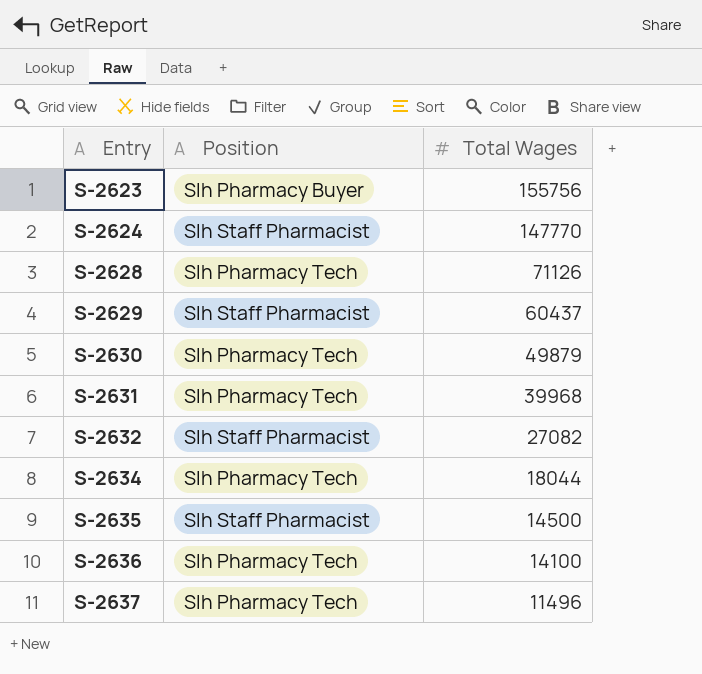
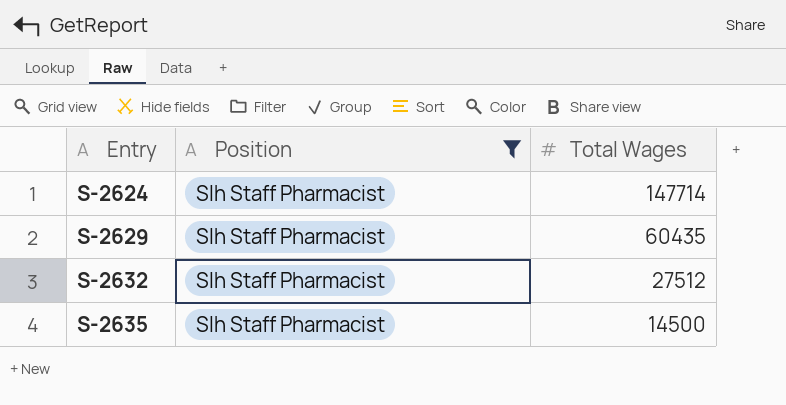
filter: none -> Position = Slh Staff Pharmacist
S-2624 | Total Wages: 147770 -> 147714
S-2629 | Total Wages: 60437 -> 60435
S-2632 | Total Wages: 27082 -> 27512

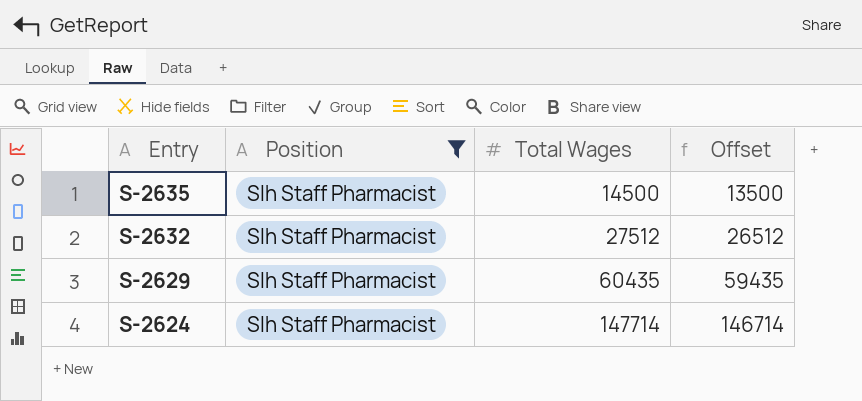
row order: Entry ascending -> Entry descending
column Offset | formula: none -> [Total Wages] - 1000

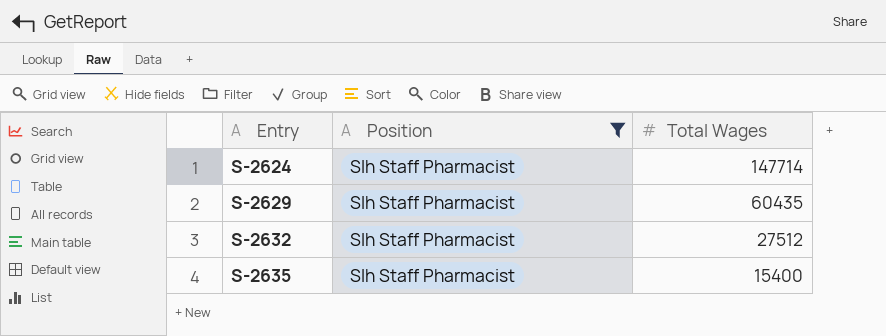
row order: Entry descending -> Entry ascending
column Offset | formula: [Total Wages] - 1000 -> none
S-2635 | Total Wages: 14500 -> 15400

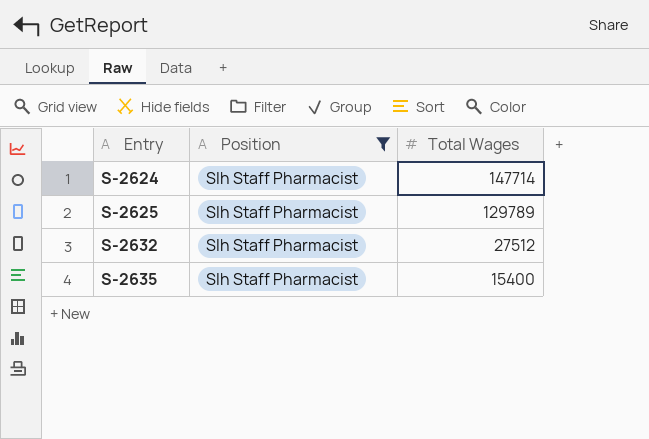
row S-2629: Slh Staff Pharmacist | 60435 -> none
row S-2625: none -> Slh Staff Pharmacist | 129789

